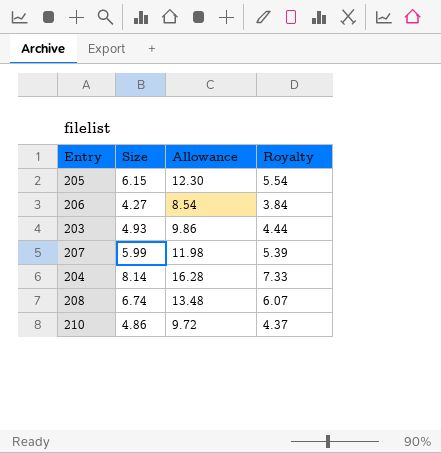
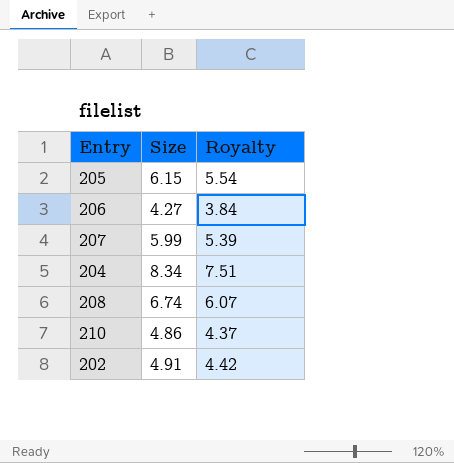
column Allowance | formula: [Size] * 2 -> none
row 203: 4.93 | 9.86 | 4.44 -> none
204 | Size: 8.14 -> 8.34
204 | Royalty: 7.33 -> 7.51
row 202: none -> 4.91 | 4.42

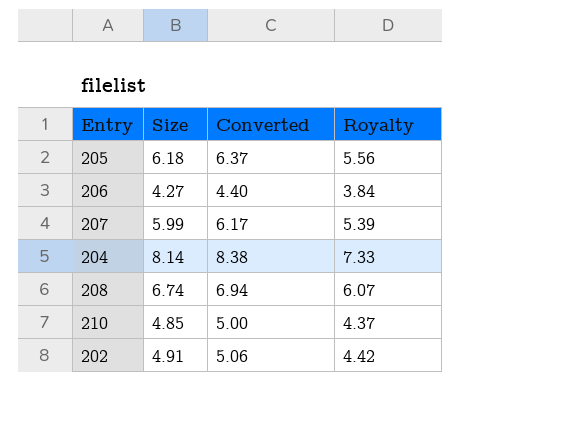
column Converted | formula: none -> [Size] * 1.03
205 | Size: 6.15 -> 6.18
205 | Royalty: 5.54 -> 5.56
204 | Size: 8.34 -> 8.14
204 | Royalty: 7.51 -> 7.33
210 | Size: 4.86 -> 4.85

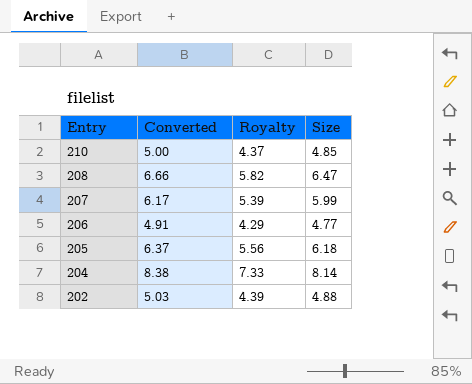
row order: none -> Entry descending
column Size | position: 2 -> 4
208 | Converted: 6.94 -> 6.66
208 | Royalty: 6.07 -> 5.82
208 | Size: 6.74 -> 6.47
206 | Converted: 4.40 -> 4.91
206 | Royalty: 3.84 -> 4.29
206 | Size: 4.27 -> 4.77
202 | Converted: 5.06 -> 5.03
202 | Royalty: 4.42 -> 4.39
202 | Size: 4.91 -> 4.88

